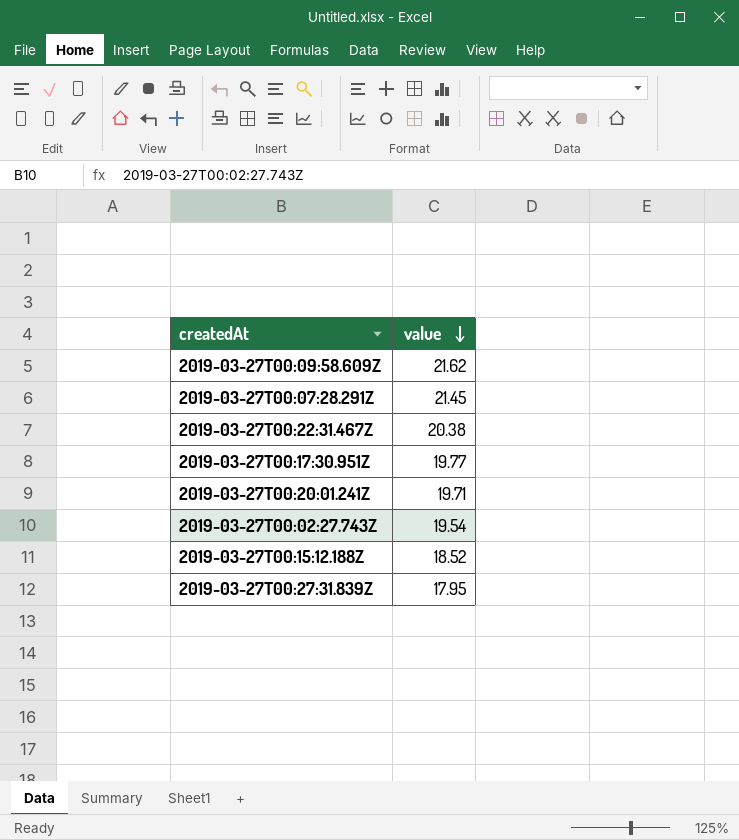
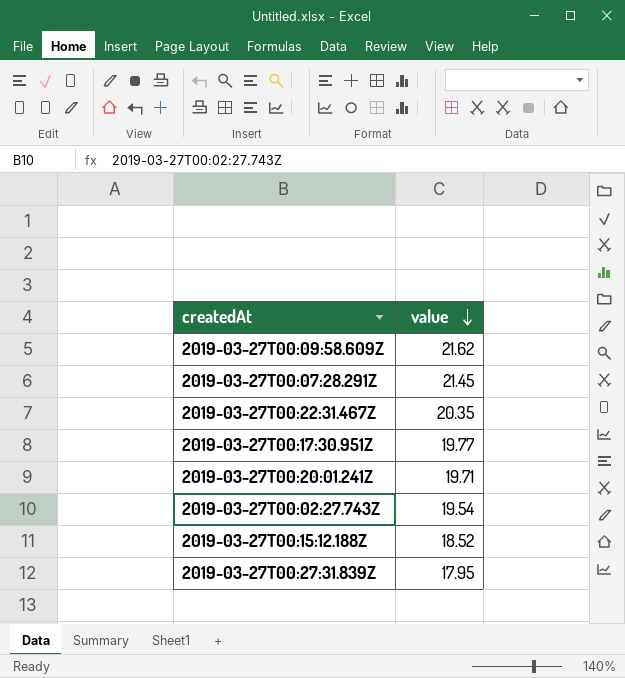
2019-03-27T00:22:31.467Z | value: 20.38 -> 20.35

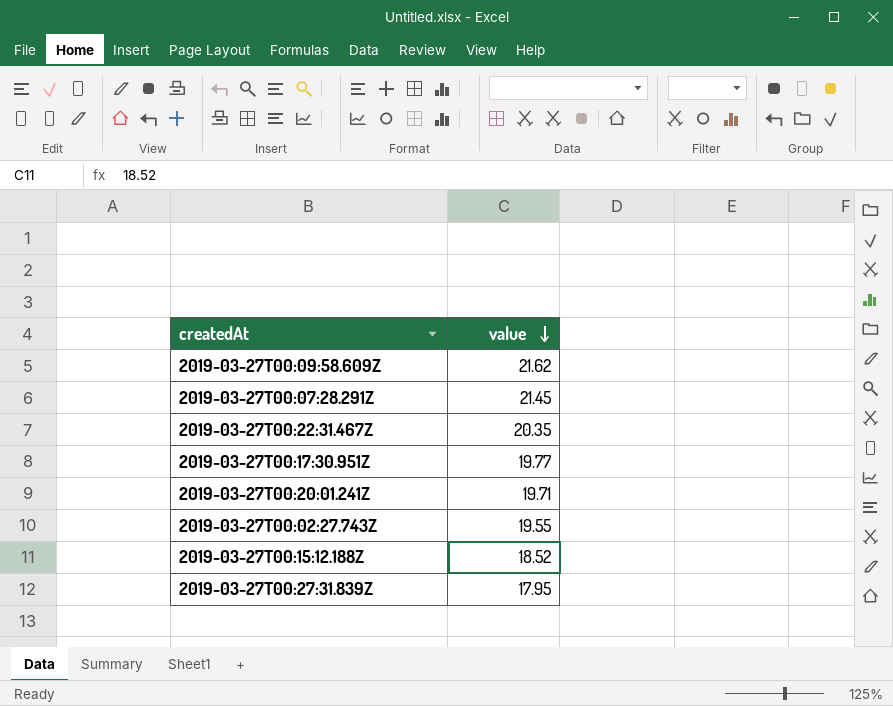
2019-03-27T00:02:27.743Z | value: 19.54 -> 19.55

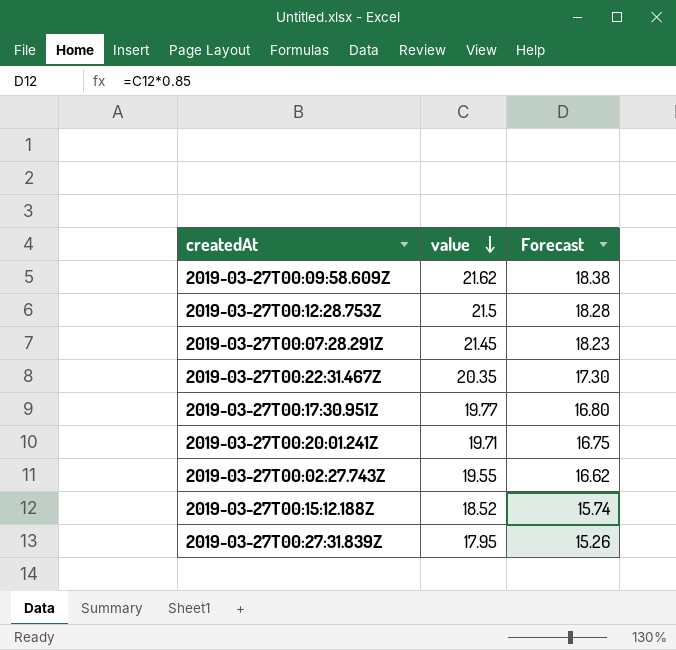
column Forecast | formula: none -> [value] * 0.85
row 2019-03-27T00:12:28.753Z: none -> 21.5 | 18.28

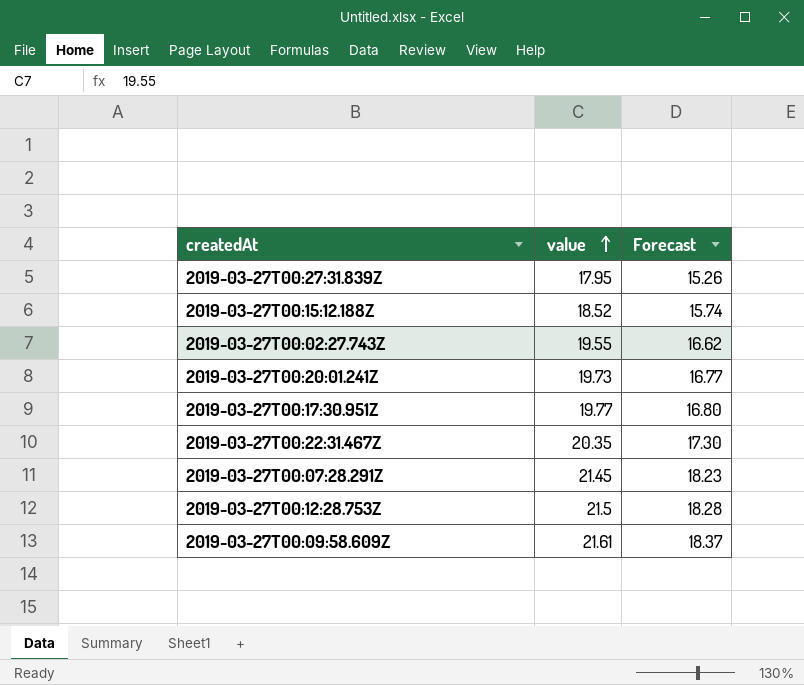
row order: value descending -> value ascending
2019-03-27T00:20:01.241Z | value: 19.71 -> 19.73
2019-03-27T00:20:01.241Z | Forecast: 16.75 -> 16.77
2019-03-27T00:09:58.609Z | value: 21.62 -> 21.61
2019-03-27T00:09:58.609Z | Forecast: 18.38 -> 18.37

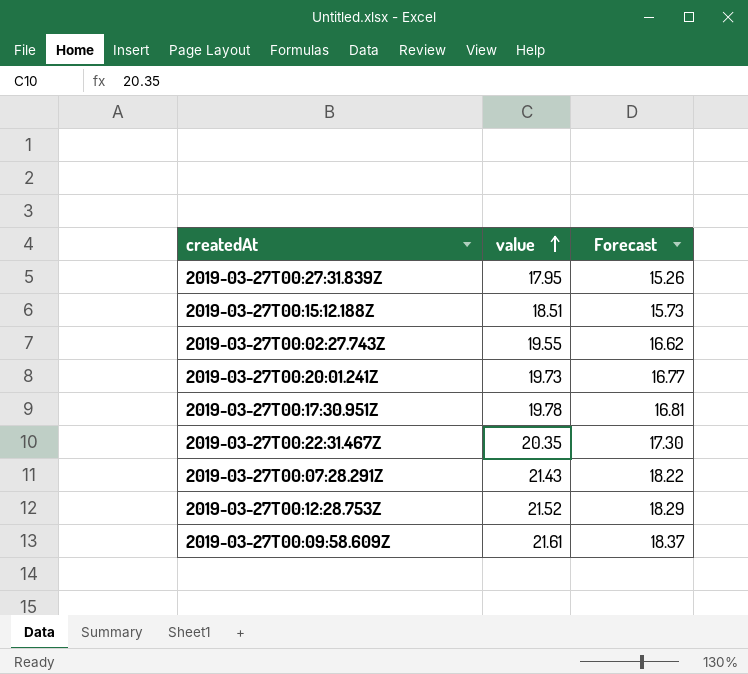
2019-03-27T00:15:12.188Z | value: 18.52 -> 18.51
2019-03-27T00:15:12.188Z | Forecast: 15.74 -> 15.73
2019-03-27T00:17:30.951Z | value: 19.77 -> 19.78
2019-03-27T00:17:30.951Z | Forecast: 16.80 -> 16.81
2019-03-27T00:07:28.291Z | value: 21.45 -> 21.43
2019-03-27T00:07:28.291Z | Forecast: 18.23 -> 18.22
2019-03-27T00:12:28.753Z | value: 21.5 -> 21.52
2019-03-27T00:12:28.753Z | Forecast: 18.28 -> 18.29

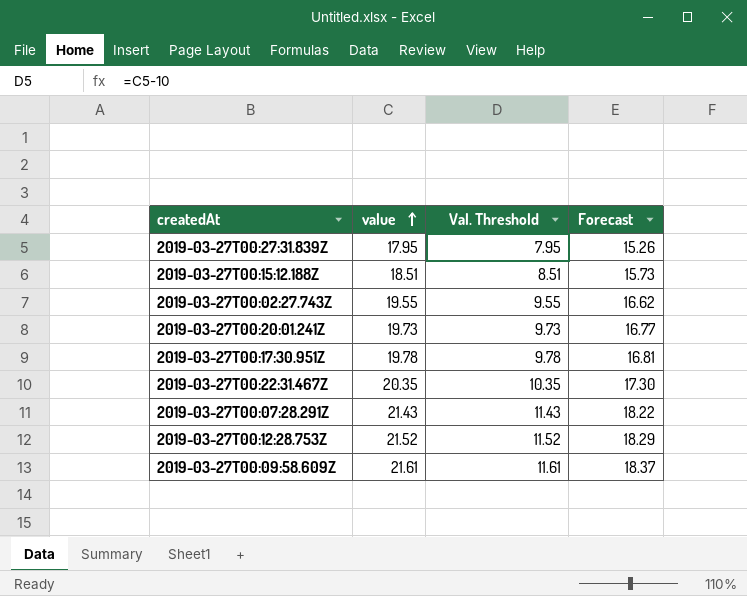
column Val. Threshold | formula: none -> [value] - 10

